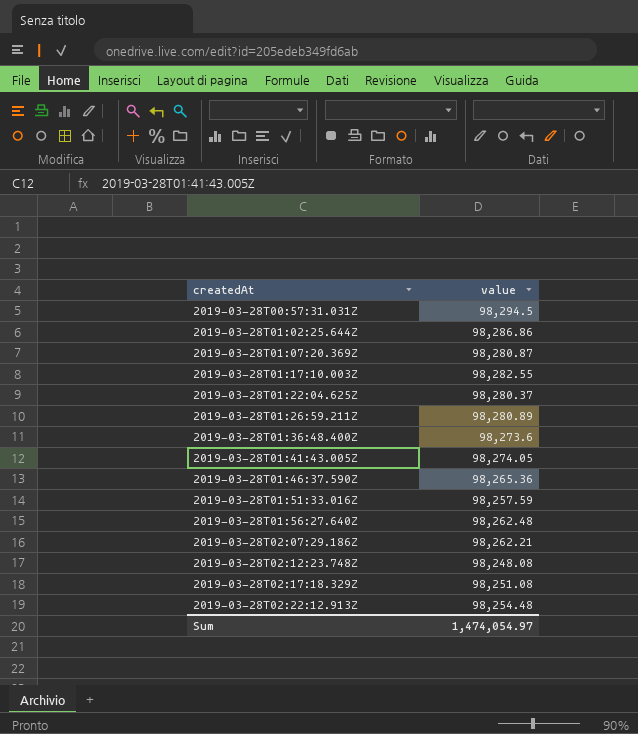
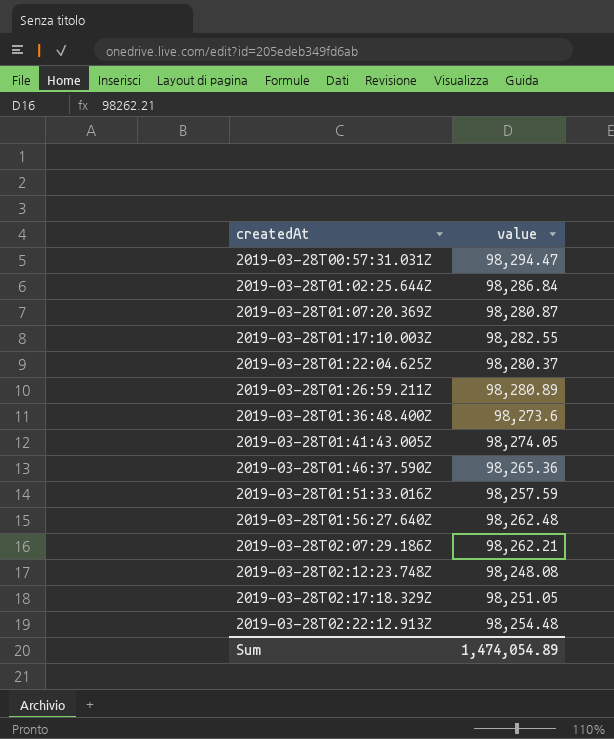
2019-03-28T00:57:31.031Z | value: 98,294.5 -> 98,294.47
2019-03-28T01:02:25.644Z | value: 98,286.86 -> 98,286.84
2019-03-28T02:17:18.329Z | value: 98,251.08 -> 98,251.05
Sum | value: 1,474,054.97 -> 1,474,054.89

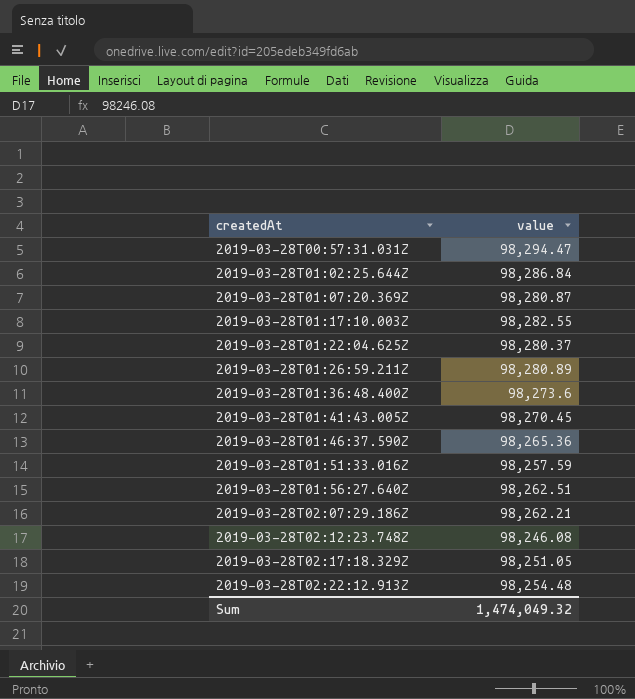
2019-03-28T01:41:43.005Z | value: 98,274.05 -> 98,270.45
2019-03-28T01:56:27.640Z | value: 98,262.48 -> 98,262.51
2019-03-28T02:12:23.748Z | value: 98,248.08 -> 98,246.08
Sum | value: 1,474,054.89 -> 1,474,049.32

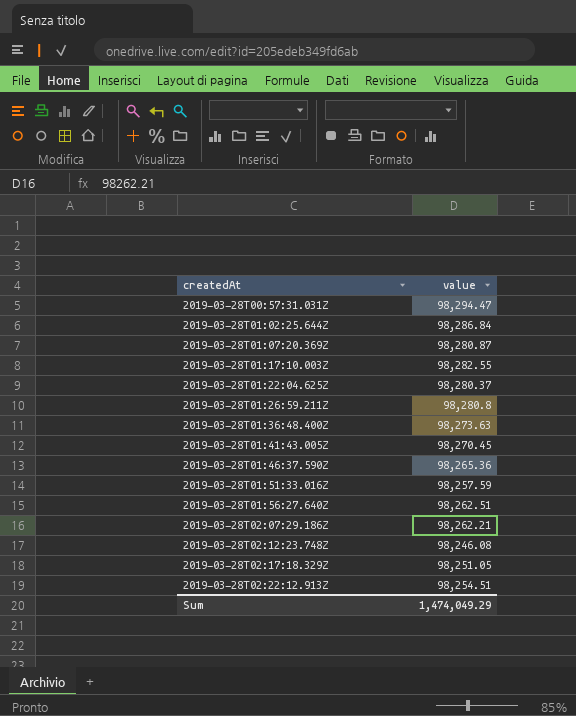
2019-03-28T01:26:59.211Z | value: 98,280.89 -> 98,280.8
2019-03-28T01:36:48.400Z | value: 98,273.6 -> 98,273.63
2019-03-28T02:22:12.913Z | value: 98,254.48 -> 98,254.51
Sum | value: 1,474,049.32 -> 1,474,049.29

